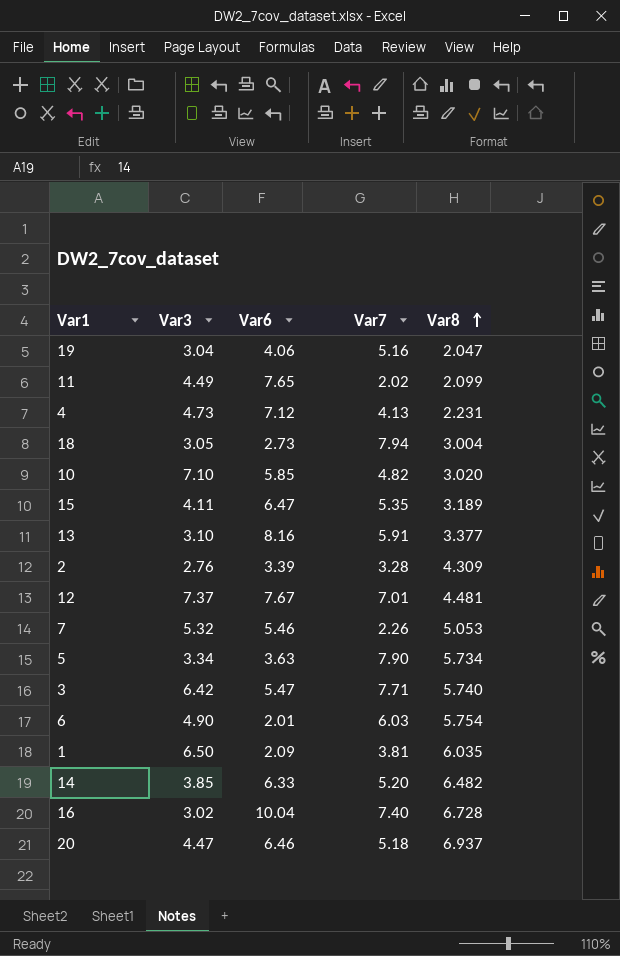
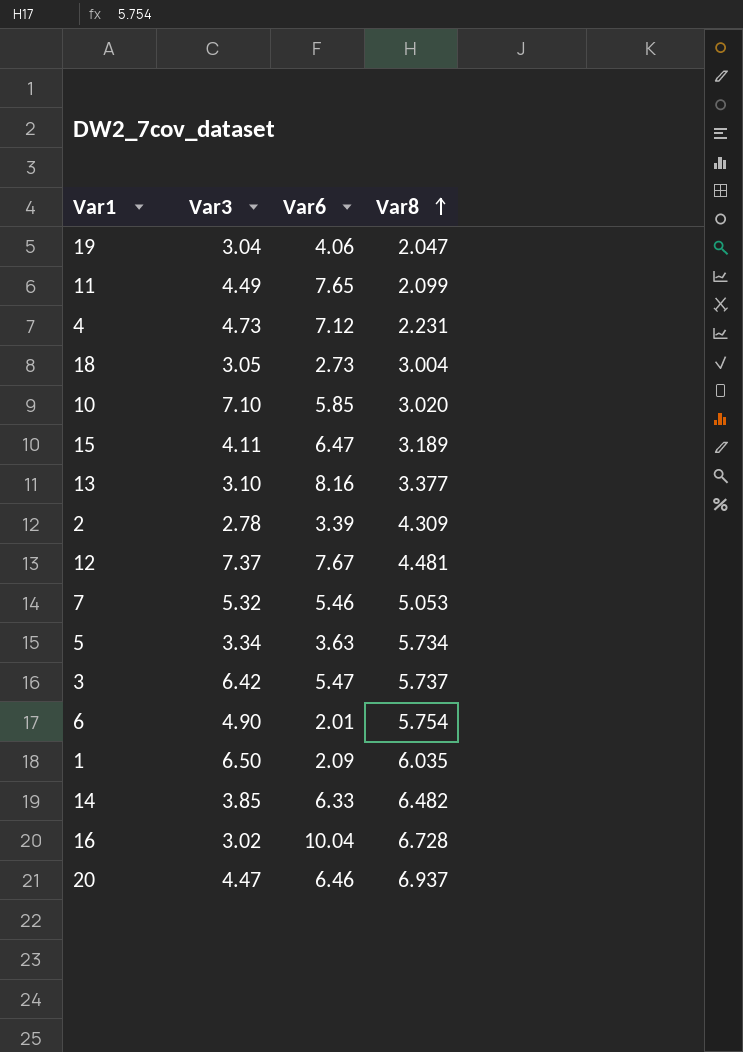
column Var7 | position: 4 -> none
2 | Var3: 2.76 -> 2.78
3 | Var8: 5.740 -> 5.737

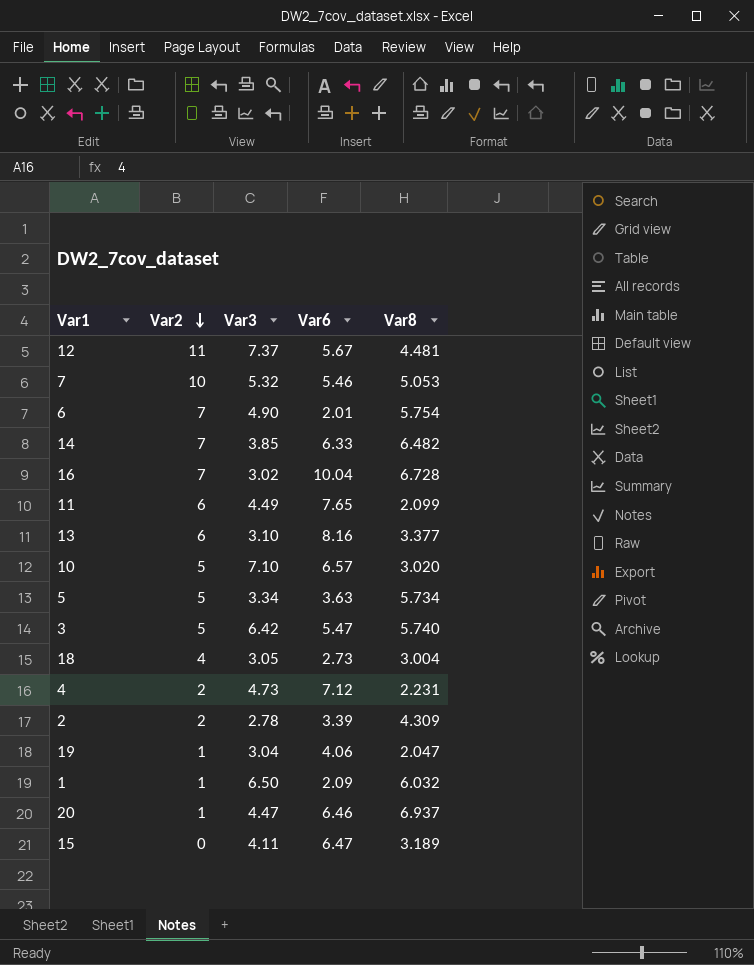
row order: Var8 ascending -> Var2 descending
column Var2 | position: none -> 2
12 | Var6: 7.67 -> 5.67
10 | Var6: 5.85 -> 6.57
3 | Var8: 5.737 -> 5.740
1 | Var8: 6.035 -> 6.032

